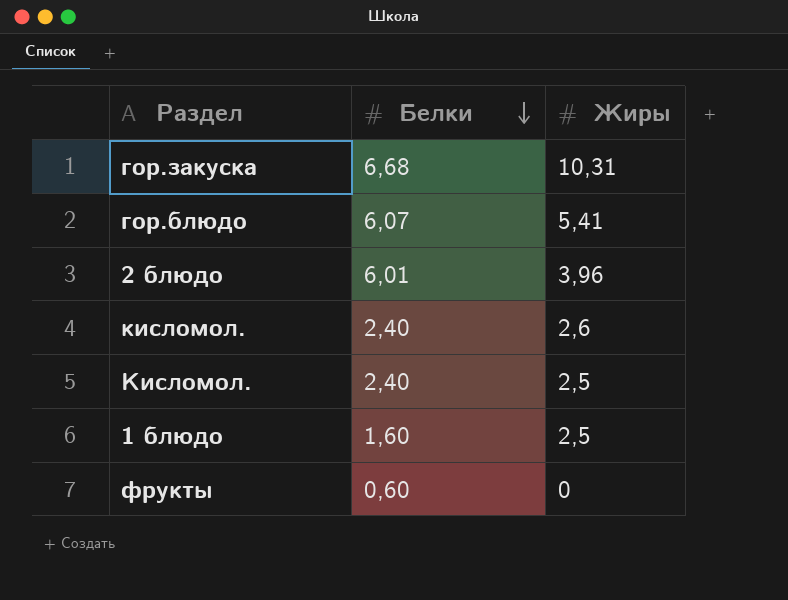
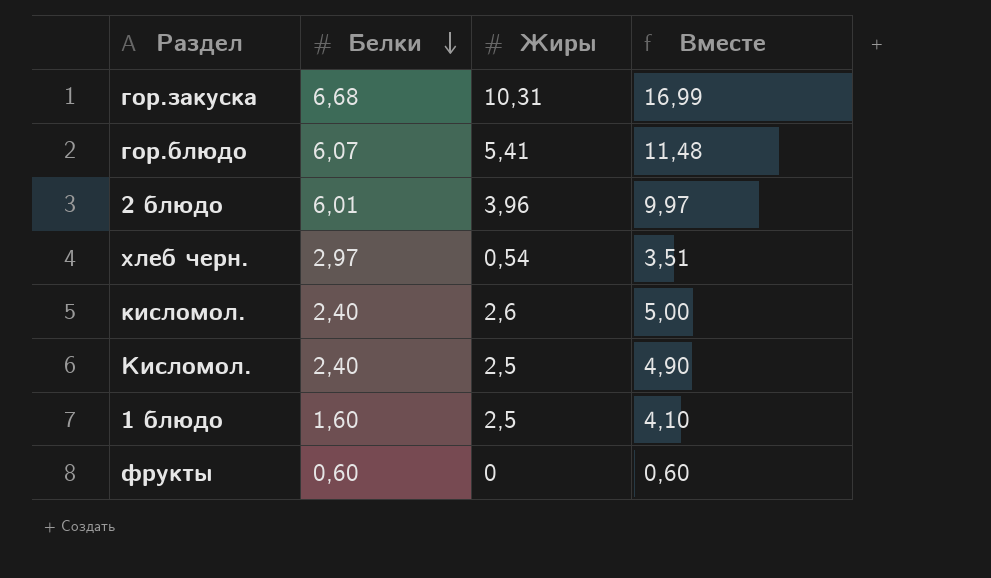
column Вместе | formula: none -> [Белки] + [Жиры]
row хлеб черн.: none -> 2,97 | 0,54 | 3,51

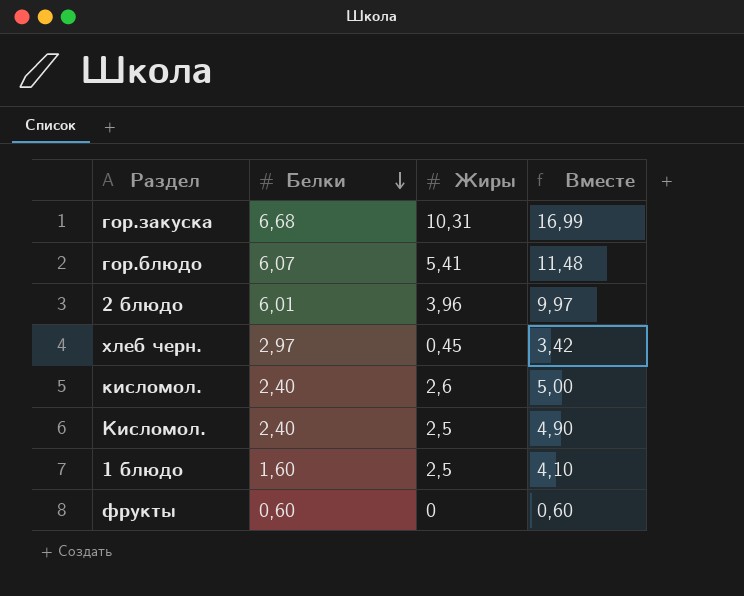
хлеб черн. | Жиры: 0,54 -> 0,45
хлеб черн. | Вместе: 3,51 -> 3,42

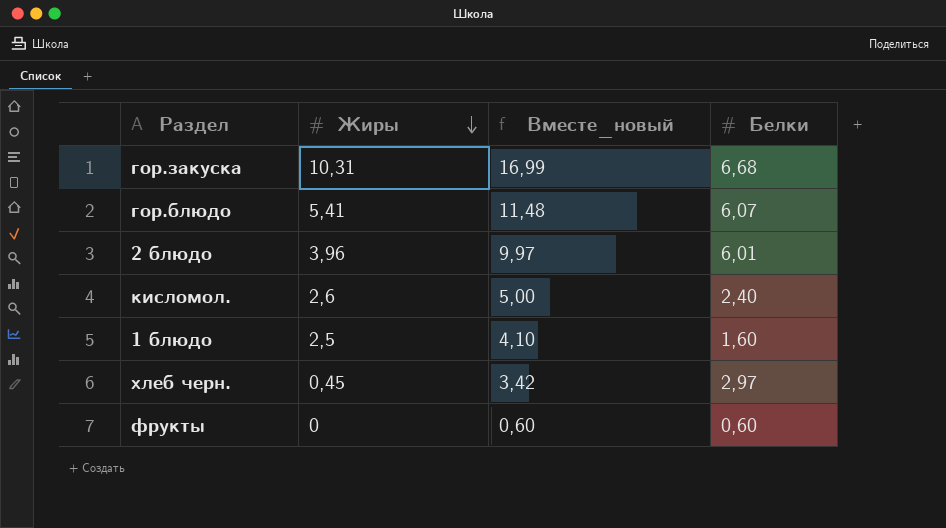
row order: Белки descending -> Жиры descending
column name: Вместе -> Вместе_новый
column Белки | position: 2 -> 4
row Кисломол.: 2,40 | 2,5 | 4,90 -> none

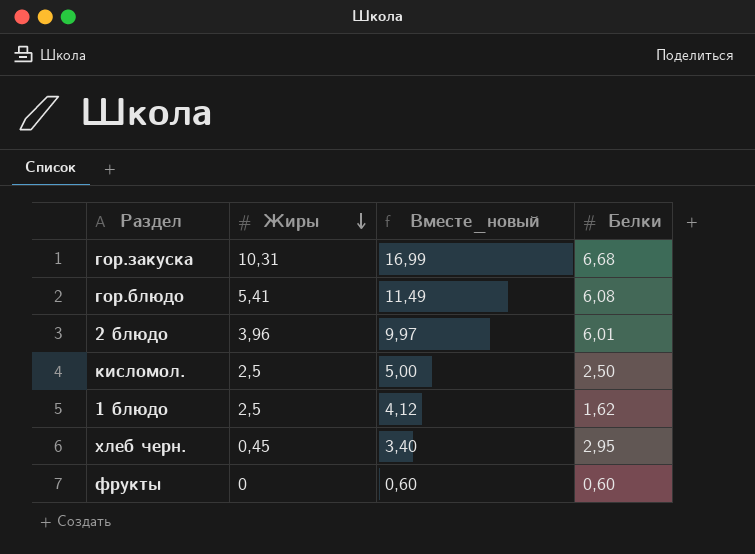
гор.блюдо | Вместе_новый: 11,48 -> 11,49
гор.блюдо | Белки: 6,07 -> 6,08
кисломол. | Жиры: 2,6 -> 2,5
кисломол. | Белки: 2,40 -> 2,50
1 блюдо | Вместе_новый: 4,10 -> 4,12
1 блюдо | Белки: 1,60 -> 1,62
хлеб черн. | Вместе_новый: 3,42 -> 3,40
хлеб черн. | Белки: 2,97 -> 2,95

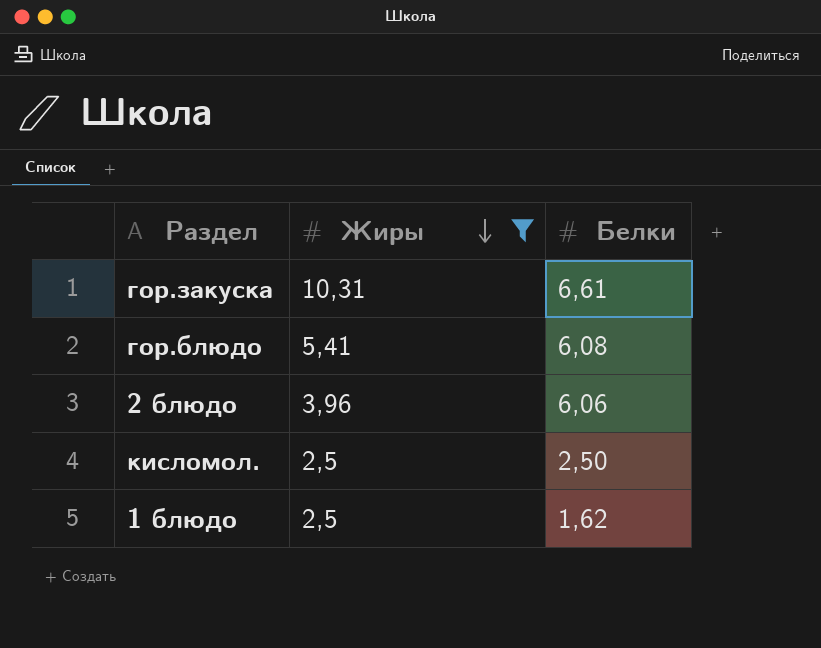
filter: none -> Жиры >= 2,5
column Вместе_новый | formula: [Жиры] + [Белки] -> none
гор.закуска | Белки: 6,68 -> 6,61
2 блюдо | Белки: 6,01 -> 6,06

